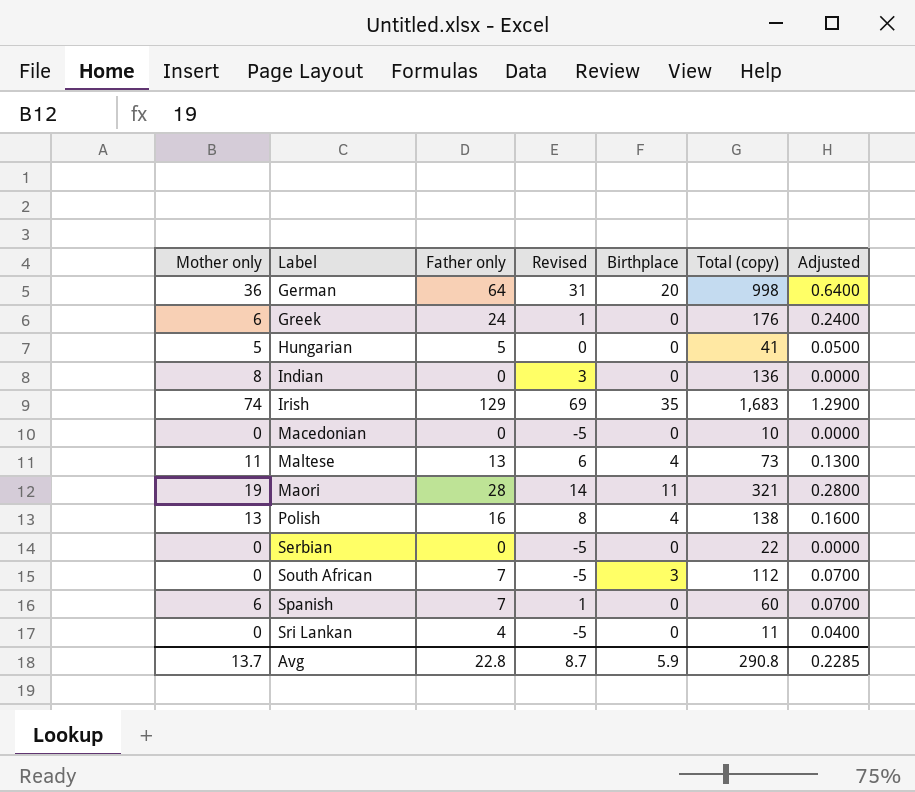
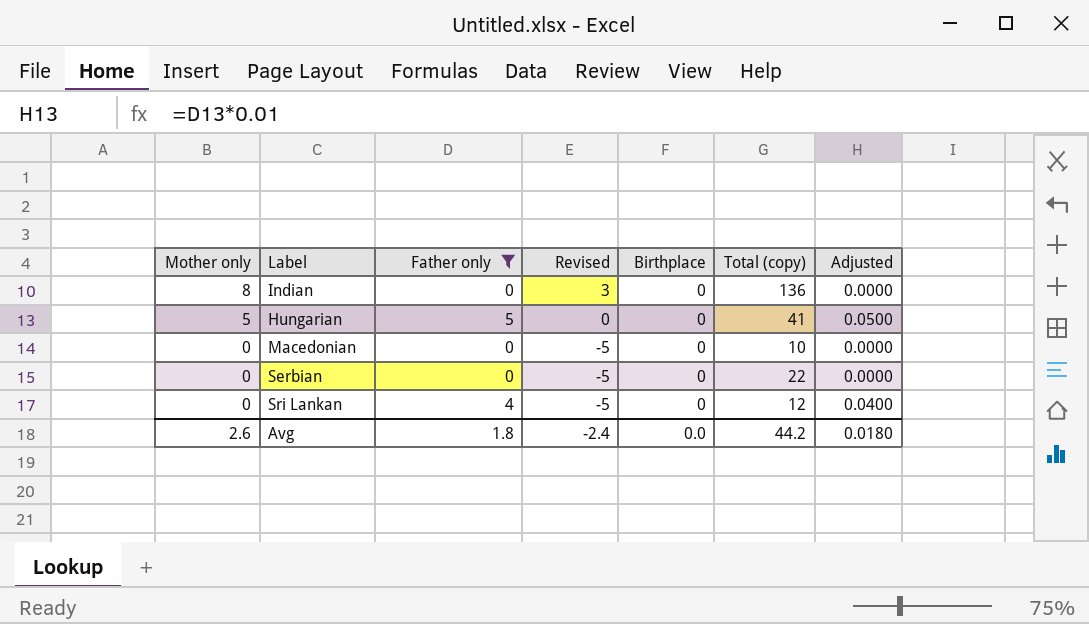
filter: none -> Father only <= 5
row order: Label ascending -> Mother only descending
Sri Lankan | Total (copy): 11 -> 12
Avg | Mother only: 13.7 -> 2.6
Avg | Father only: 22.8 -> 1.8
Avg | Revised: 8.7 -> -2.4
Avg | Birthplace: 5.9 -> 0.0
Avg | Total (copy): 290.8 -> 44.2
Avg | Adjusted: 0.2285 -> 0.0180

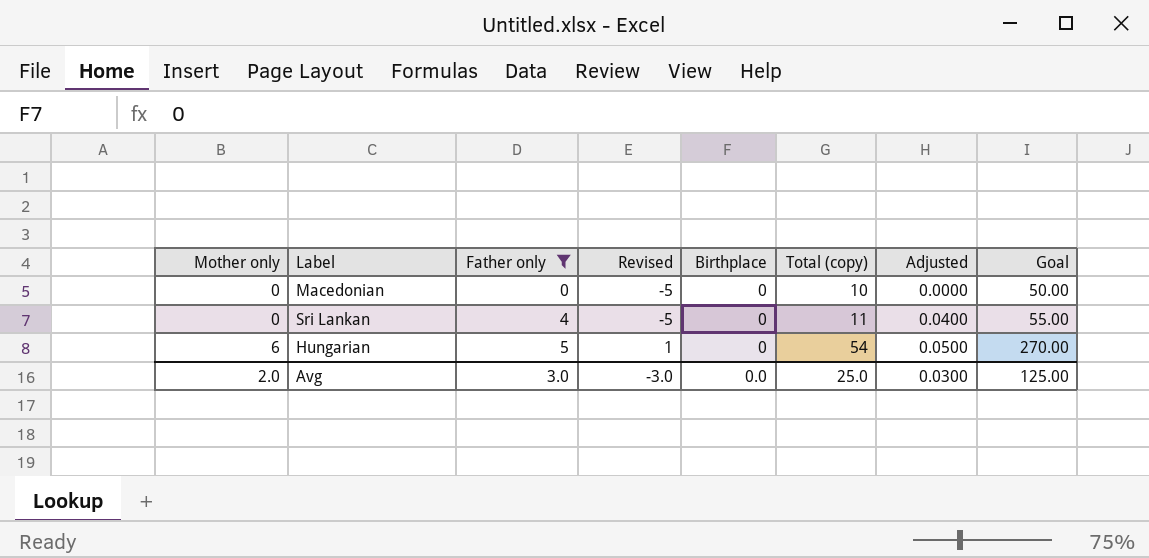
row order: Mother only descending -> Mother only ascending
column Goal | formula: none -> [Total (copy)] * 5
row Indian: 8 | 0 | 3 | 0 | 136 | 0.0000 -> none
row Serbian: 0 | 0 | -5 | 0 | 22 | 0.0000 -> none
Sri Lankan | Total (copy): 12 -> 11
Hungarian | Mother only: 5 -> 6
Hungarian | Revised: 0 -> 1
Hungarian | Total (copy): 41 -> 54
Avg | Mother only: 2.6 -> 2.0
Avg | Father only: 1.8 -> 3.0
Avg | Revised: -2.4 -> -3.0
Avg | Total (copy): 44.2 -> 25.0
Avg | Adjusted: 0.0180 -> 0.0300

